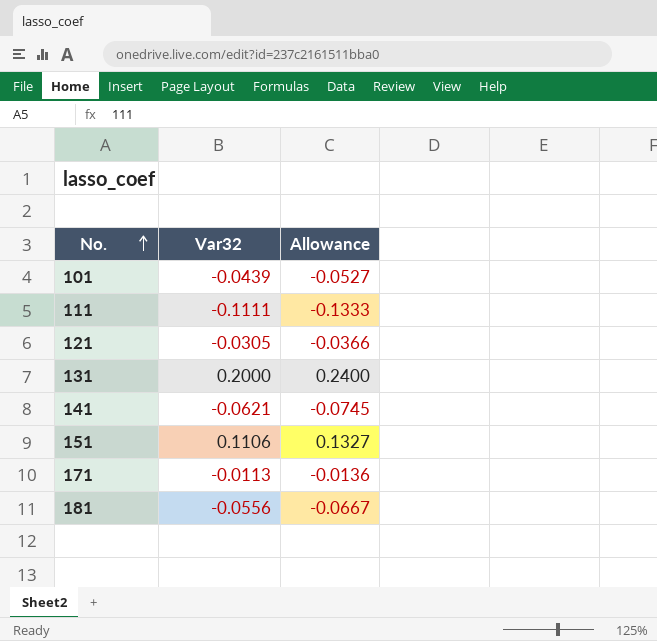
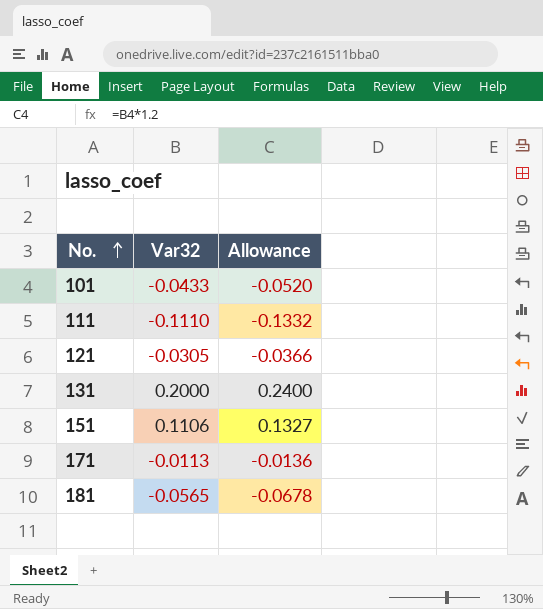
row 141: -0.0621 | -0.0745 -> none
101 | Var32: -0.0439 -> -0.0433
101 | Allowance: -0.0527 -> -0.0520
111 | Var32: -0.1111 -> -0.1110
111 | Allowance: -0.1333 -> -0.1332
181 | Var32: -0.0556 -> -0.0565
181 | Allowance: -0.0667 -> -0.0678

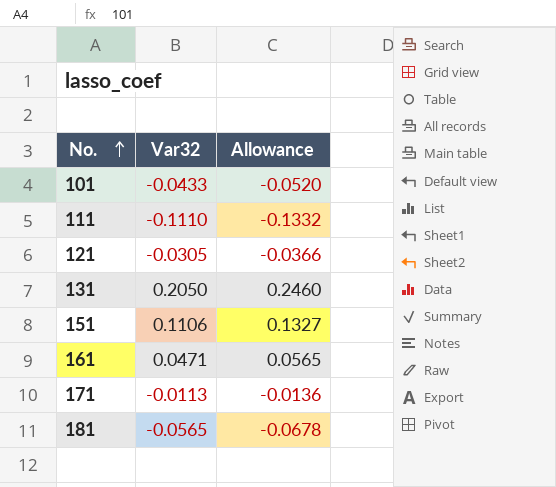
131 | Var32: 0.2000 -> 0.2050
131 | Allowance: 0.2400 -> 0.2460
row 161: none -> 0.0471 | 0.0565

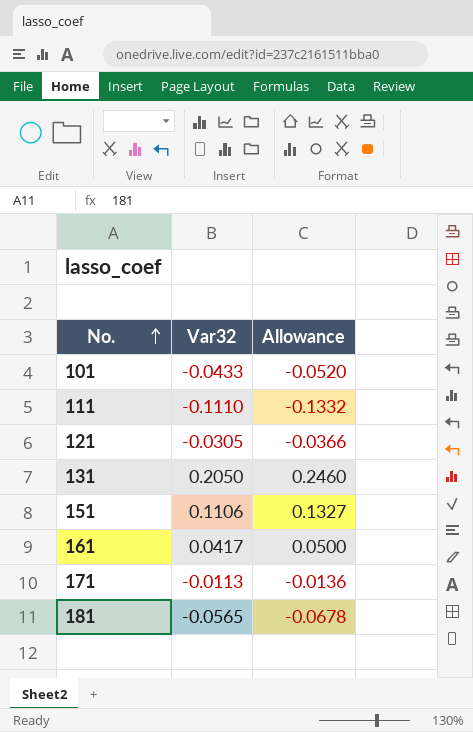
161 | Var32: 0.0471 -> 0.0417
161 | Allowance: 0.0565 -> 0.0500

